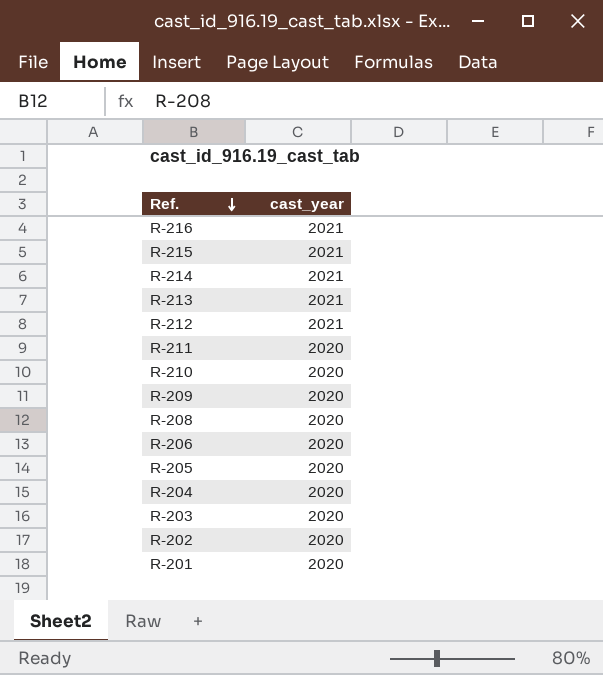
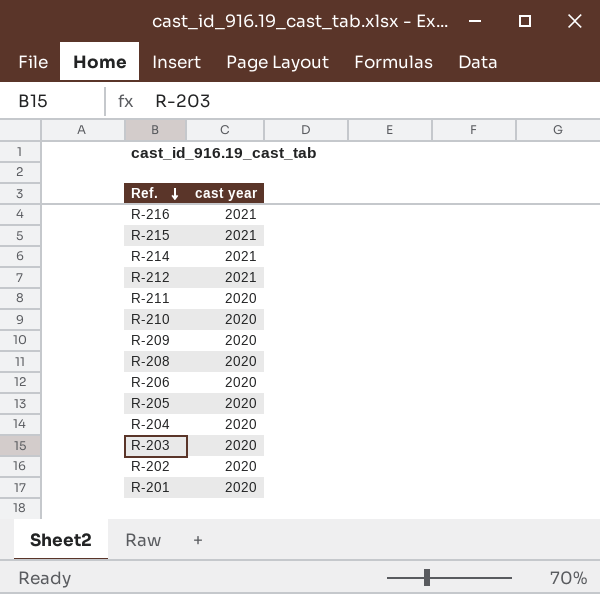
column name: cast_year -> cast year
row R-213: 2021 -> none

